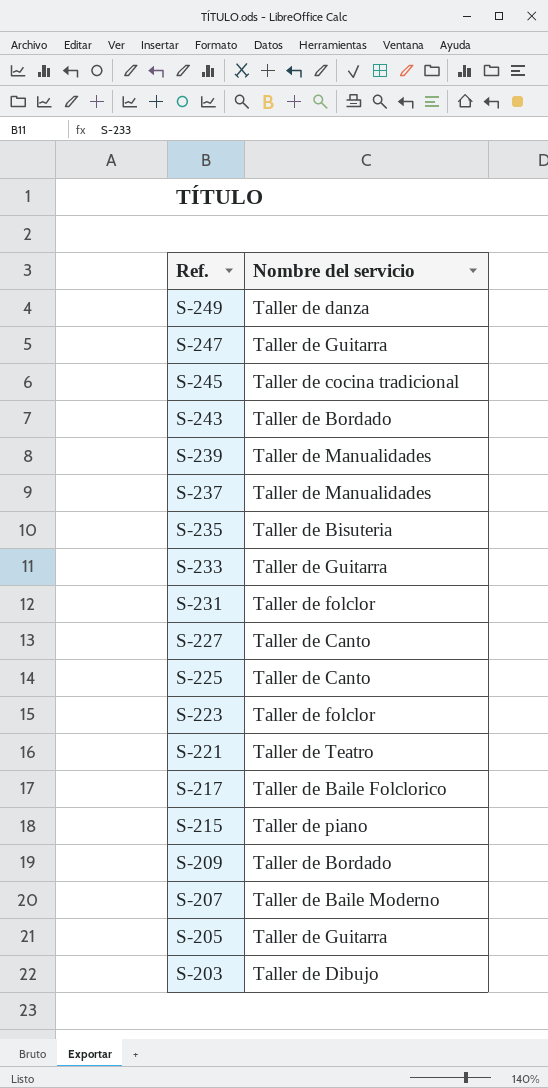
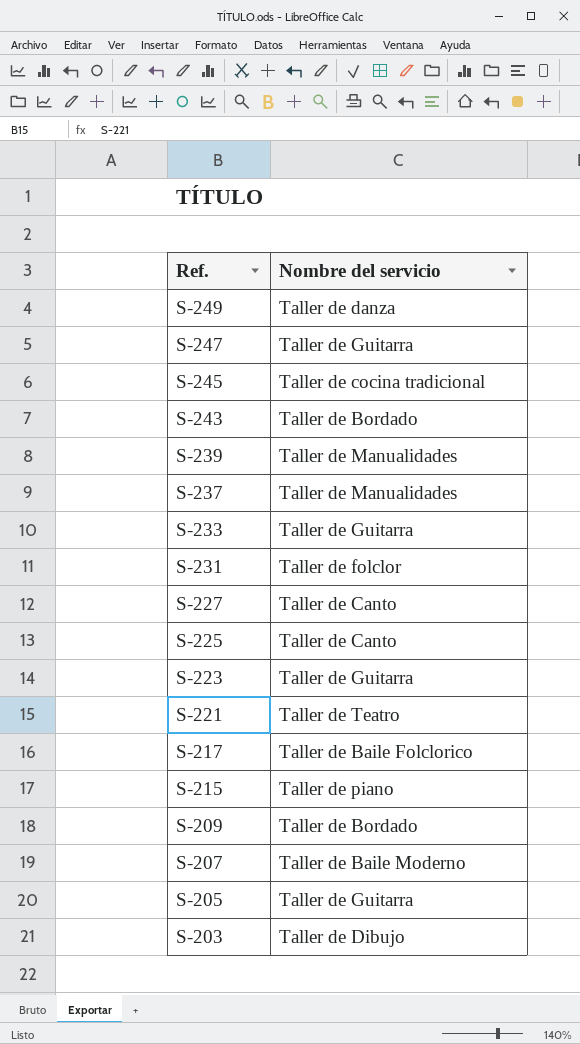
row S-235: Taller de Bisuteria -> none
S-223 | Nombre del servicio: Taller de folclor -> Taller de Guitarra

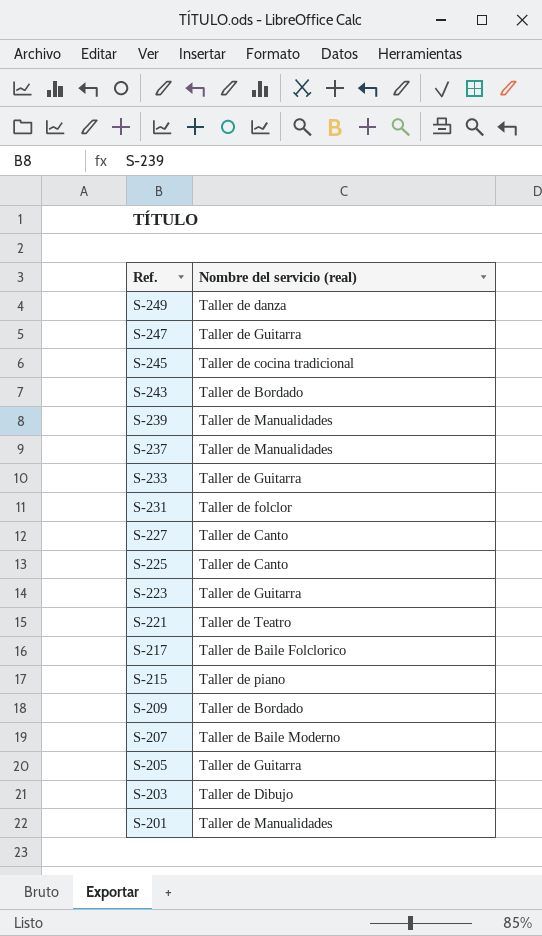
column name: Nombre del servicio -> Nombre del servicio (real)
row S-201: none -> Taller de Manualidades

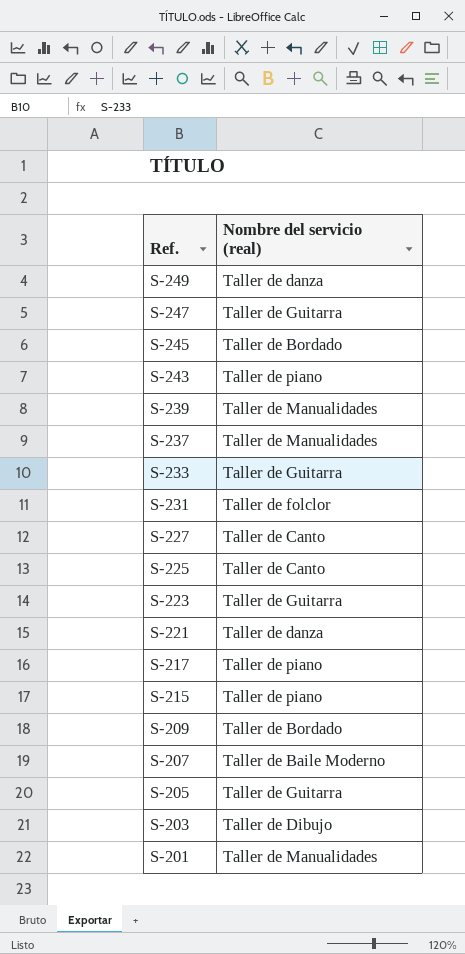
S-245 | Nombre del servicio (real): Taller de cocina tradicional -> Taller de Bordado
S-243 | Nombre del servicio (real): Taller de Bordado -> Taller de piano
S-221 | Nombre del servicio (real): Taller de Teatro -> Taller de danza
S-217 | Nombre del servicio (real): Taller de Baile Folclorico -> Taller de piano

